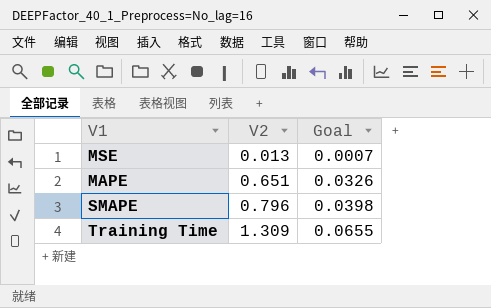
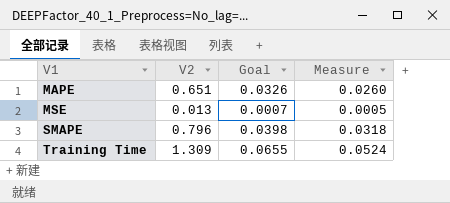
row order: V2 ascending -> V1 ascending
column Measure | formula: none -> [V2] * 0.04

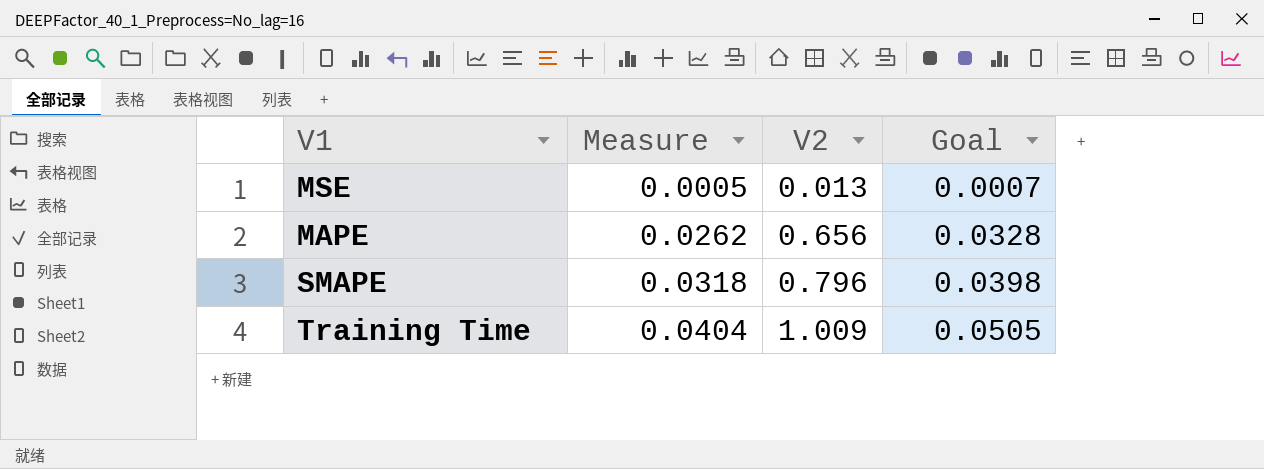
row order: V1 ascending -> Measure ascending
column Measure | position: 4 -> 2
MAPE | Measure: 0.0260 -> 0.0262
MAPE | V2: 0.651 -> 0.656
MAPE | Goal: 0.0326 -> 0.0328
Training Time | Measure: 0.0524 -> 0.0404
Training Time | V2: 1.309 -> 1.009
Training Time | Goal: 0.0655 -> 0.0505

